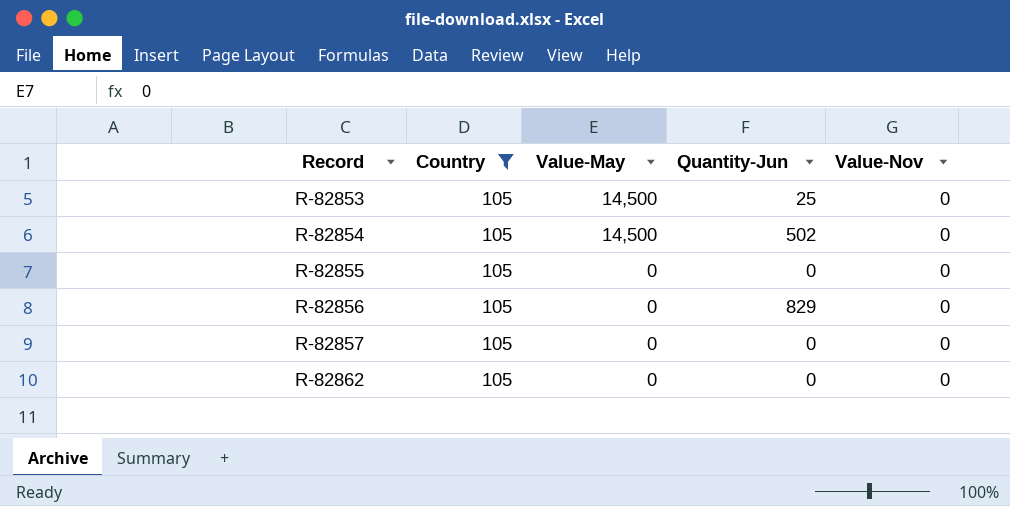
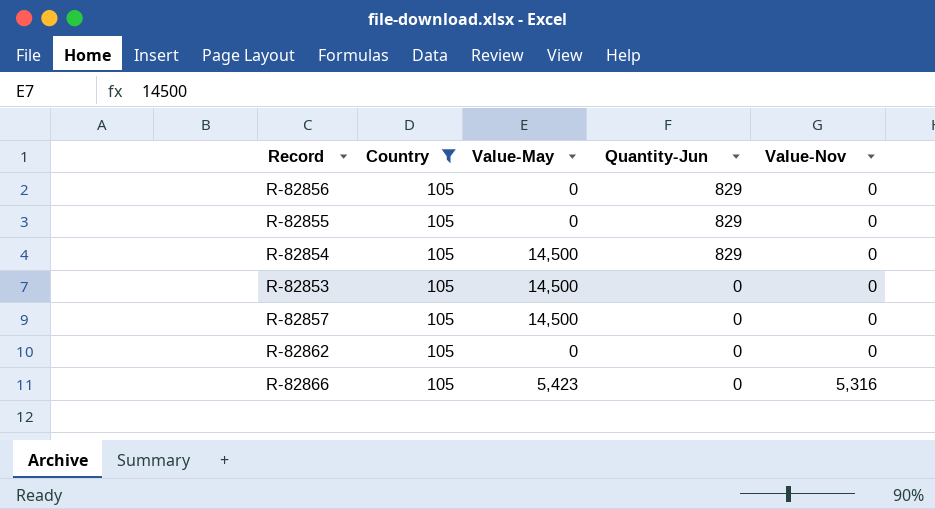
row order: Record ascending -> Quantity-Jun descending
R-82855 | Quantity-Jun: 0 -> 829
R-82854 | Quantity-Jun: 502 -> 829
R-82853 | Quantity-Jun: 25 -> 0
R-82857 | Value-May: 0 -> 14,500
row R-82866: none -> 105 | 5,423 | 0 | 5,316

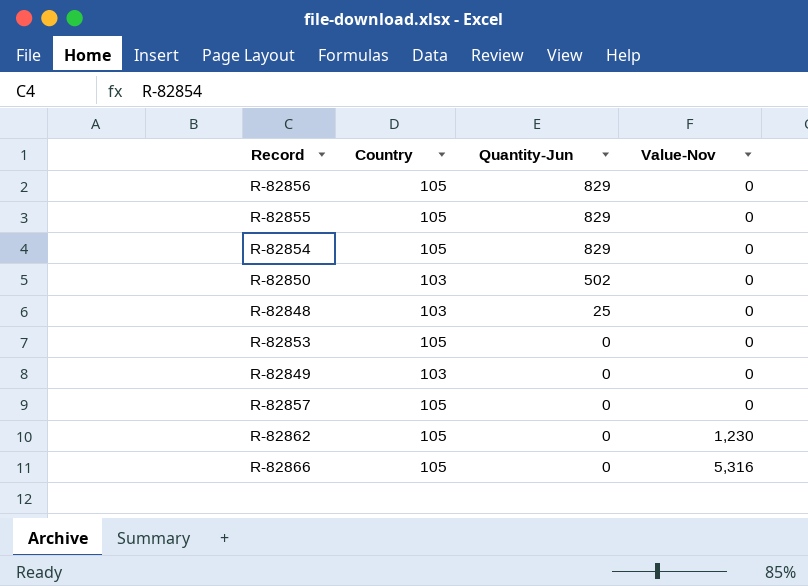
filter: Country = 105 -> none
column Value-May | position: 3 -> none
R-82862 | Value-Nov: 0 -> 1,230

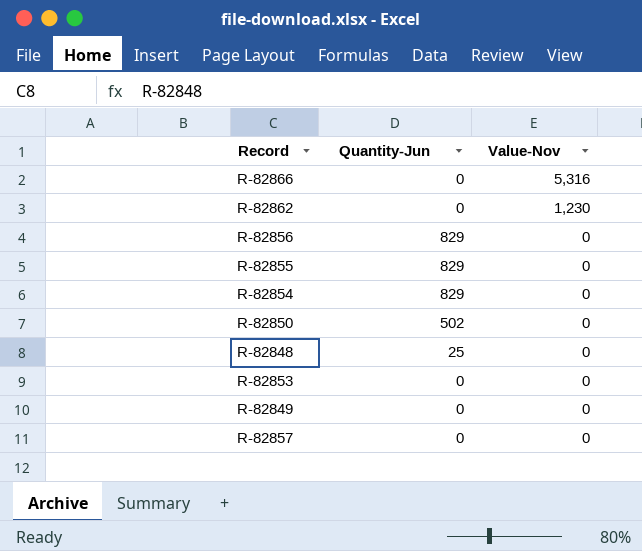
row order: Quantity-Jun descending -> Value-Nov descending
column Country | position: 2 -> none

